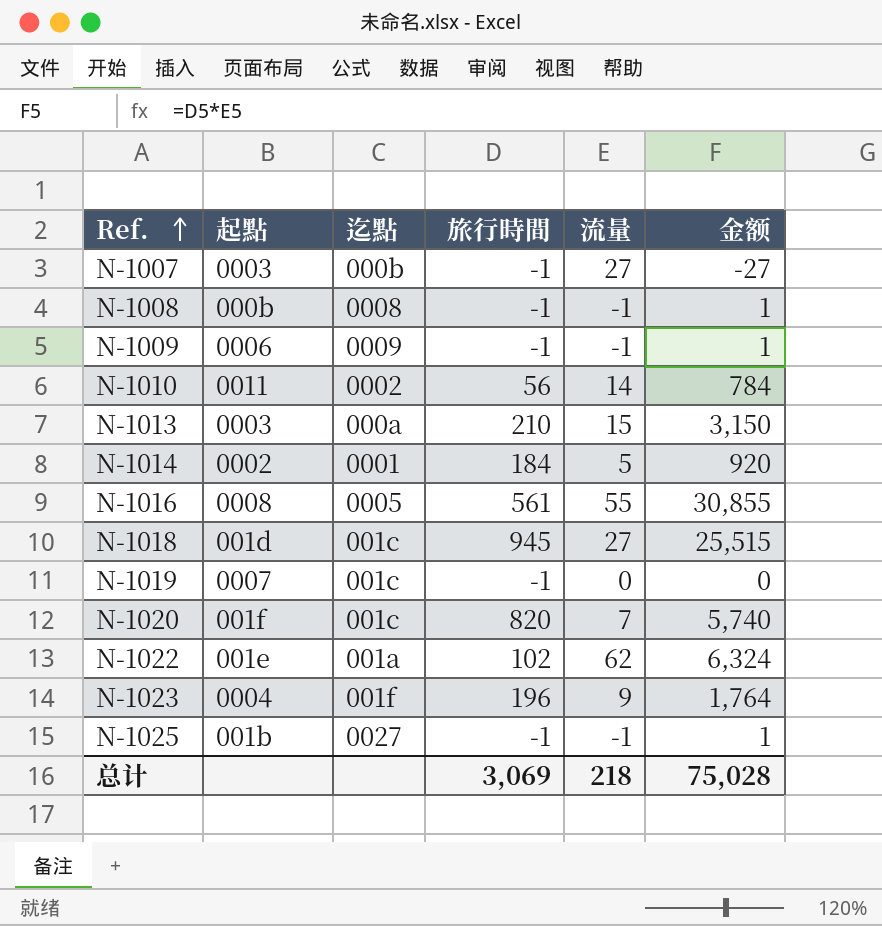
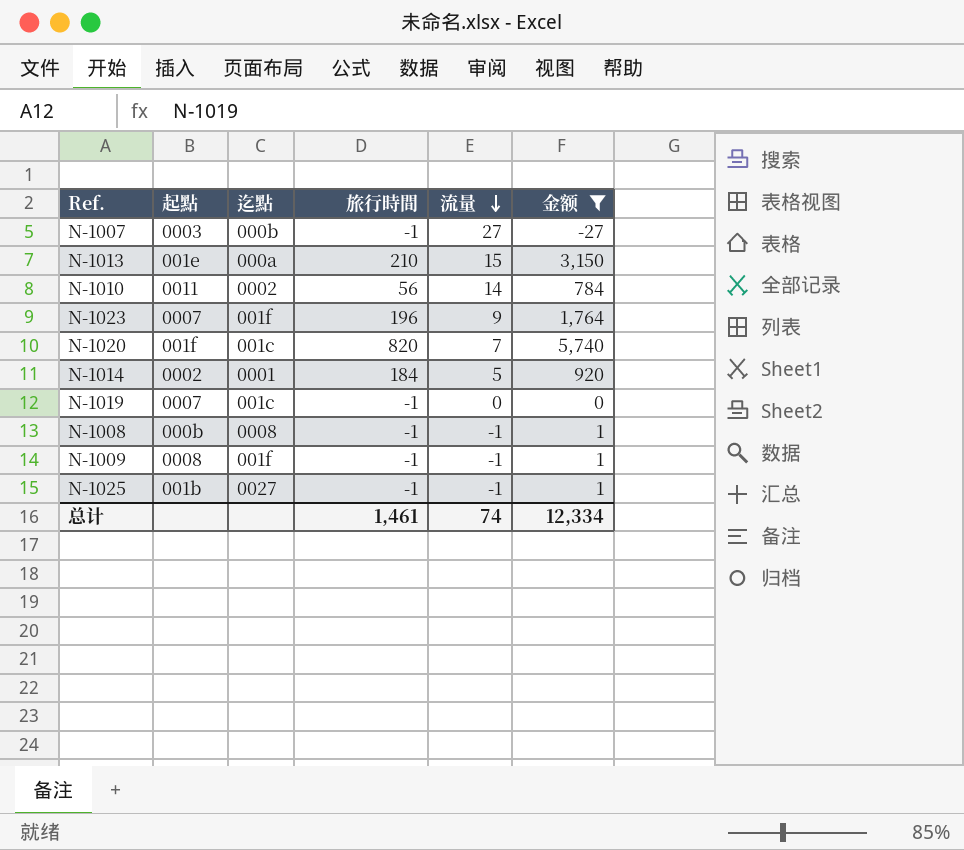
filter: none -> 金额 <= 5,740
row order: Ref. ascending -> 流量 descending
N-1013 | 起點: 0003 -> 001e
N-1023 | 起點: 0004 -> 0007
N-1009 | 起點: 0006 -> 0008
N-1009 | 迄點: 0009 -> 001f
总计 | 旅行時間: 3,069 -> 1,461
总计 | 流量: 218 -> 74
总计 | 金额: 75,028 -> 12,334

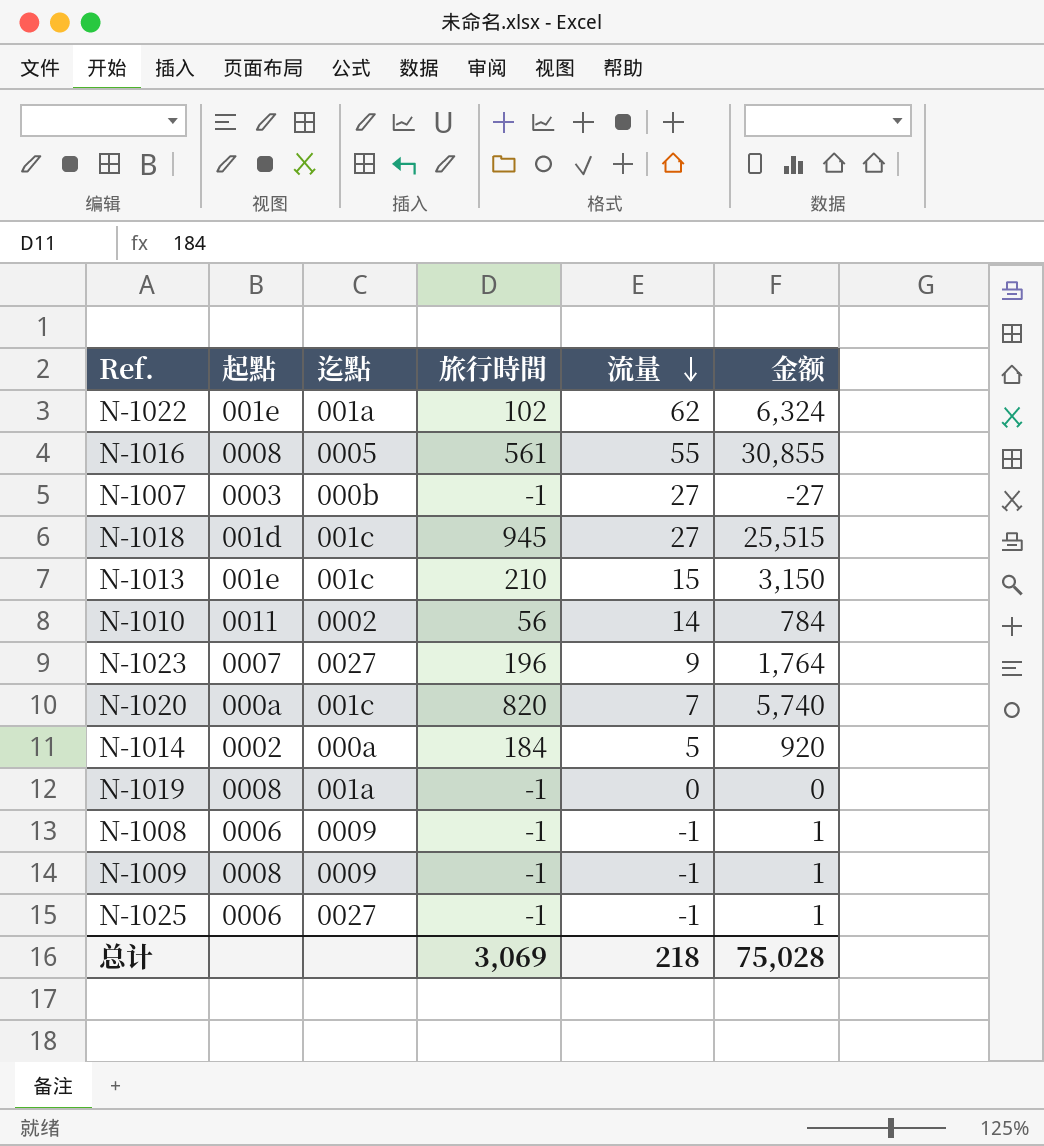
filter: 金额 <= 5,740 -> none
N-1013 | 迄點: 000a -> 001c
N-1023 | 迄點: 001f -> 0027
N-1020 | 起點: 001f -> 000a
N-1014 | 迄點: 0001 -> 000a
N-1019 | 起點: 0007 -> 0008
N-1019 | 迄點: 001c -> 001a
N-1008 | 起點: 000b -> 0006
N-1008 | 迄點: 0008 -> 0009
N-1009 | 迄點: 001f -> 0009
N-1025 | 起點: 001b -> 0006
总计 | 旅行時間: 1,461 -> 3,069
总计 | 流量: 74 -> 218
总计 | 金额: 12,334 -> 75,028

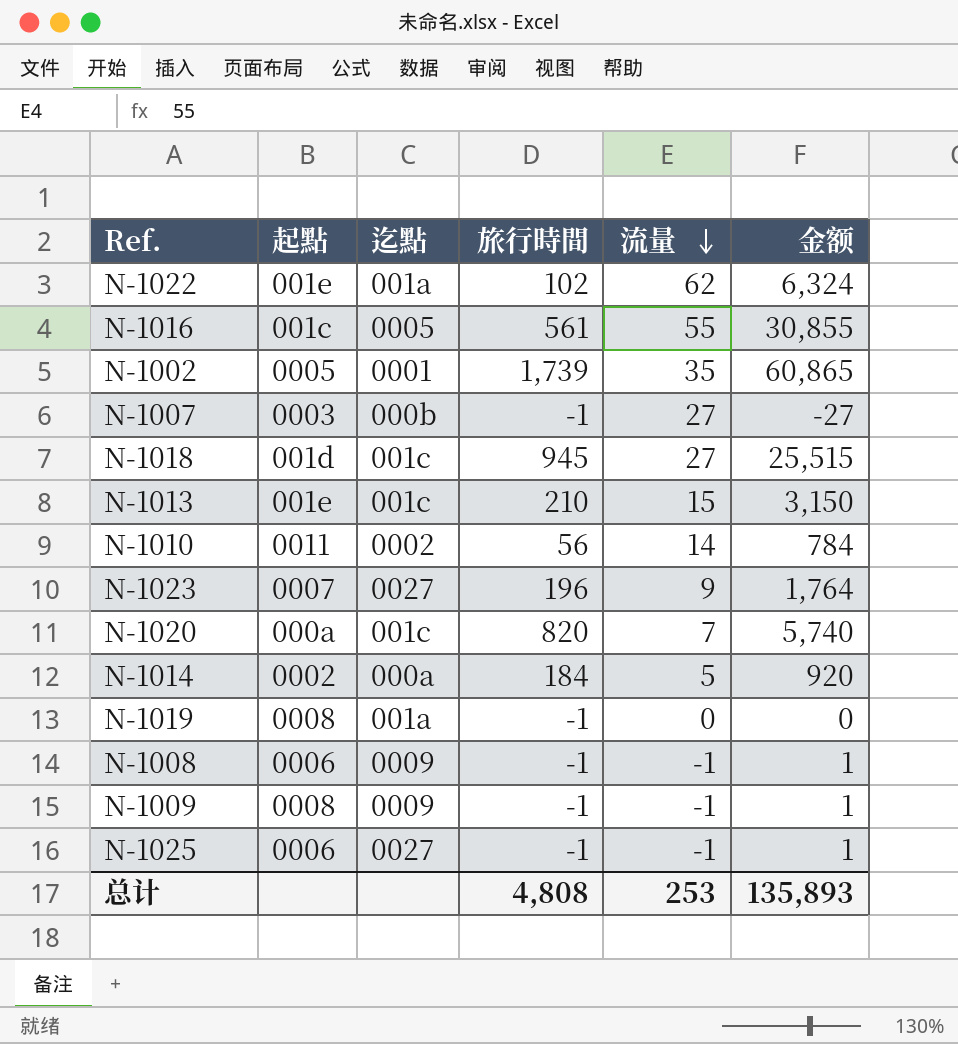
N-1016 | 起點: 0008 -> 001c
row N-1002: none -> 0005 | 0001 | 1,739 | 35 | 60,865
总计 | 旅行時間: 3,069 -> 4,808
总计 | 流量: 218 -> 253
总计 | 金额: 75,028 -> 135,893

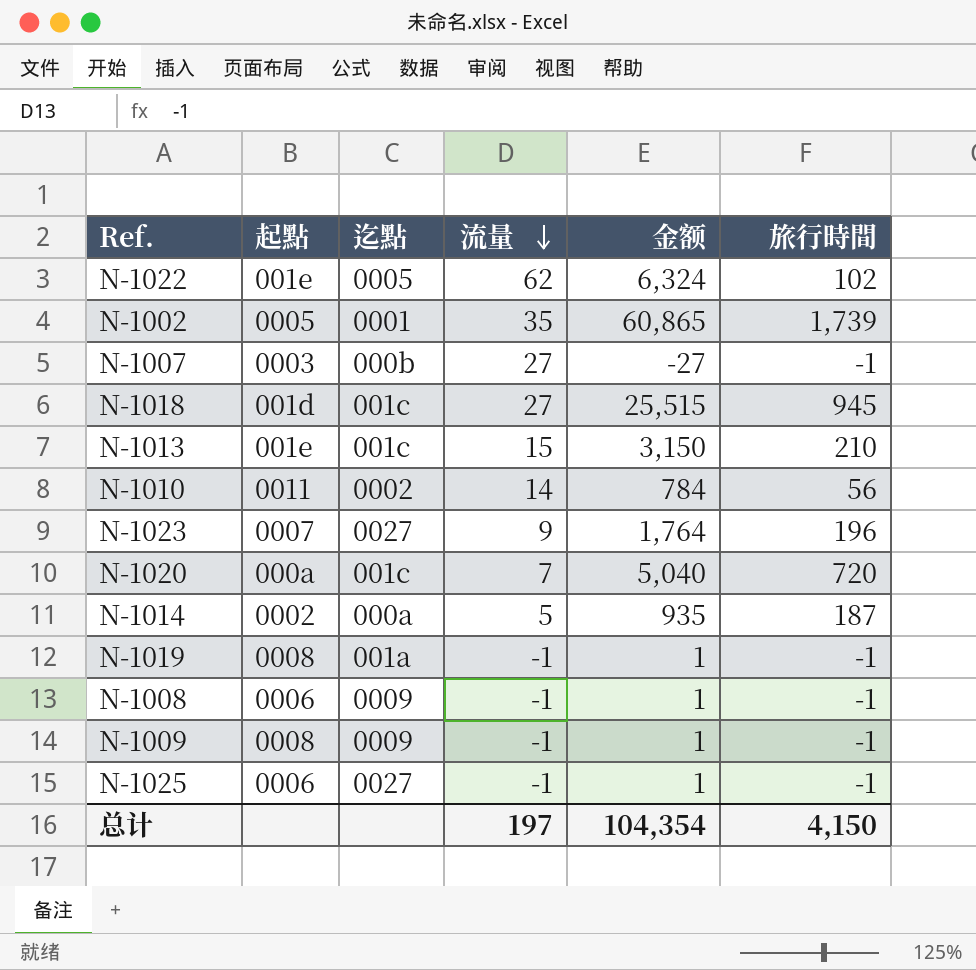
column 旅行時間 | position: 4 -> 6
row N-1016: 001c | 0005 | 561 | 55 | 30,855 -> none
N-1022 | 迄點: 001a -> 0005
N-1020 | 金额: 5,740 -> 5,040
N-1020 | 旅行時間: 820 -> 720
N-1014 | 金额: 920 -> 935
N-1014 | 旅行時間: 184 -> 187
N-1019 | 流量: 0 -> -1
N-1019 | 金额: 0 -> 1
总计 | 流量: 253 -> 197
总计 | 金额: 135,893 -> 104,354
总计 | 旅行時間: 4,808 -> 4,150

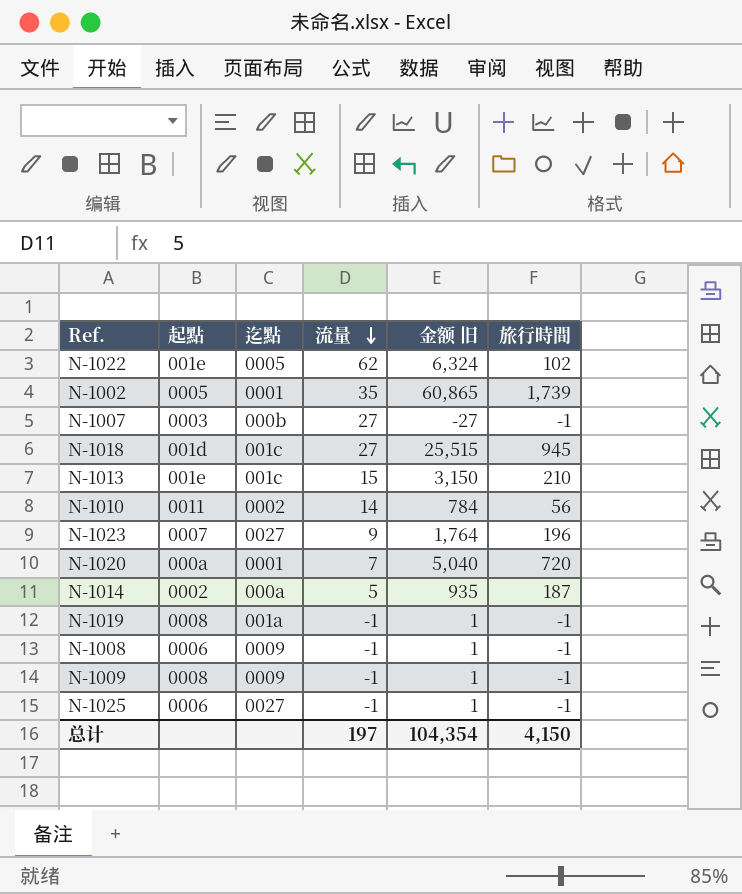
column name: 金额 -> 金额 旧
N-1020 | 迄點: 001c -> 0001

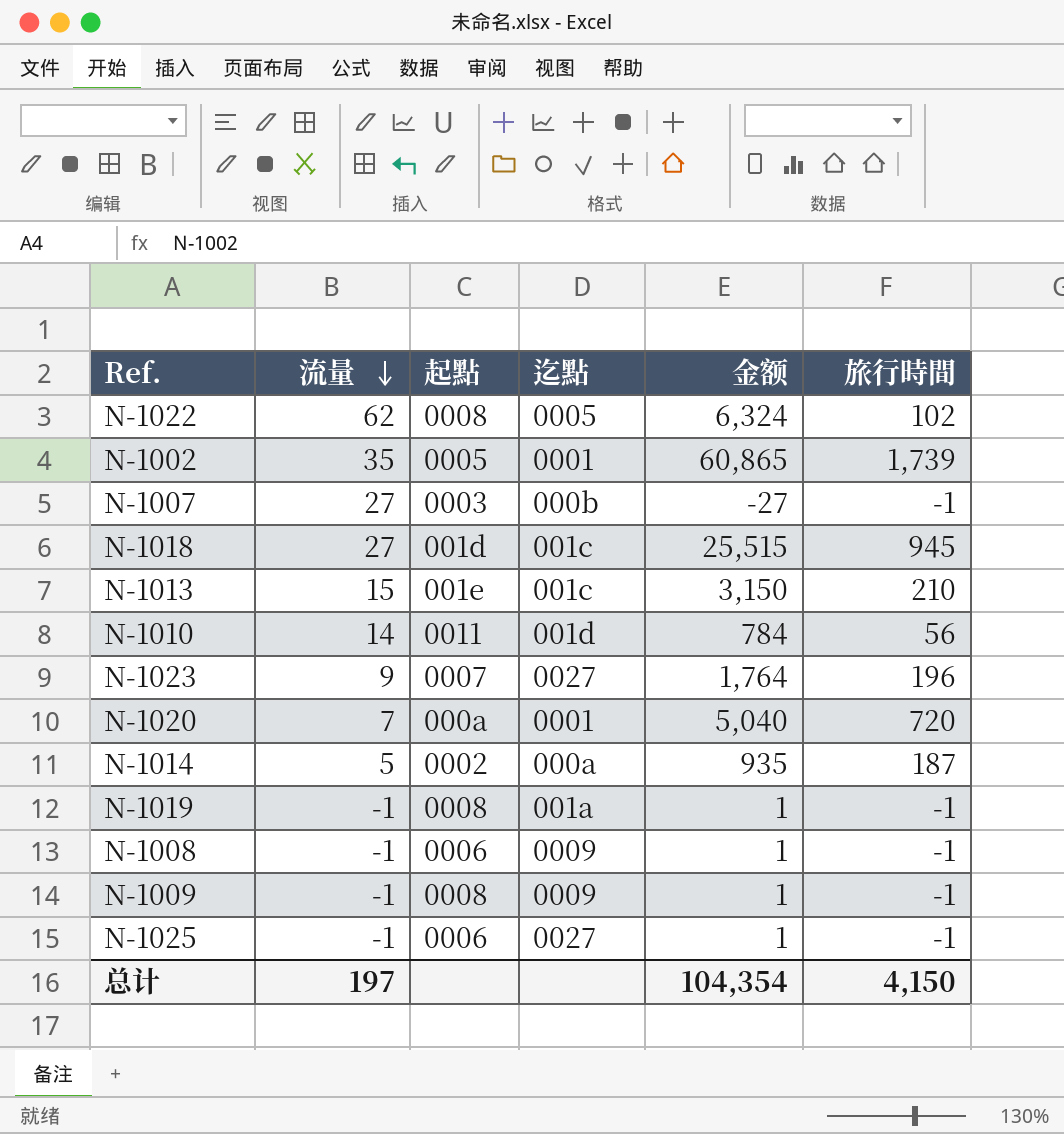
column 流量 | position: 4 -> 2
column name: 金额 旧 -> 金额
N-1022 | 起點: 001e -> 0008
N-1010 | 迄點: 0002 -> 001d

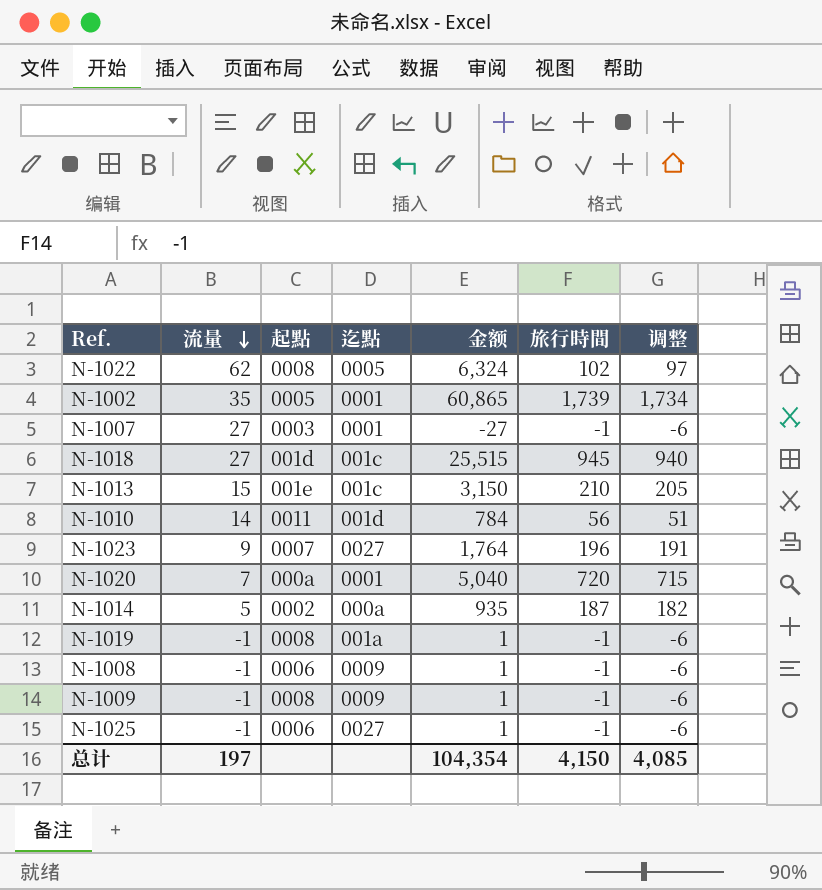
column 调整 | formula: none -> [旅行時間] - 5
N-1007 | 迄點: 000b -> 0001

